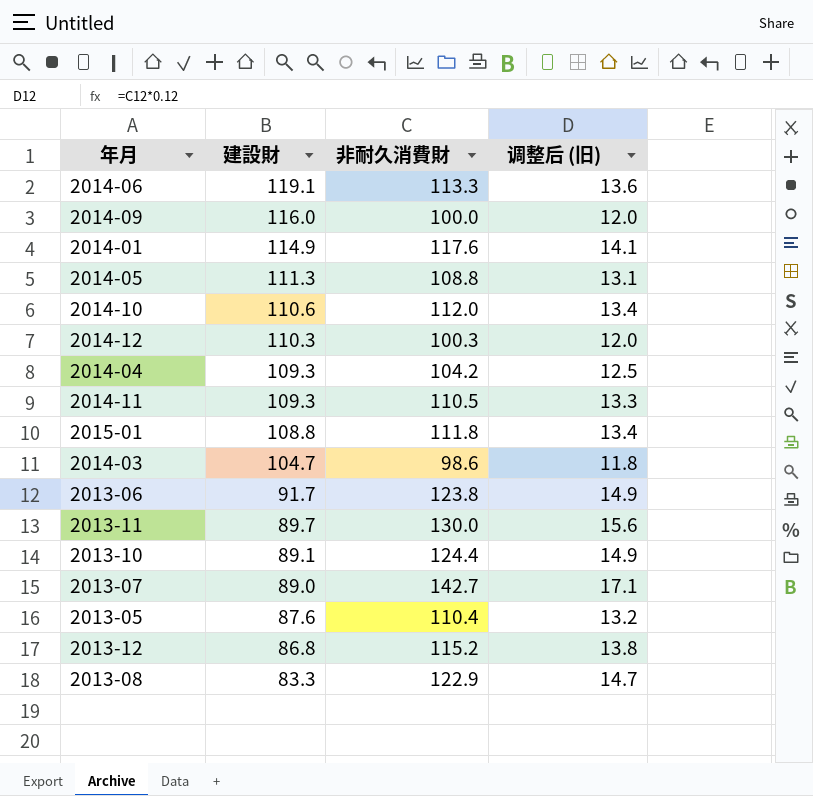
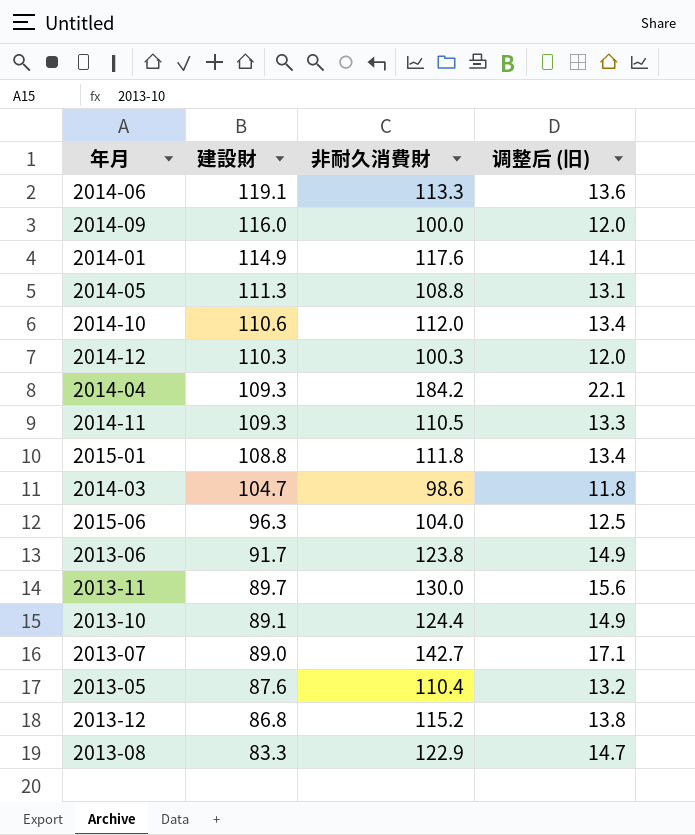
2014-04 | 非耐久消費財: 104.2 -> 184.2
2014-04 | 调整后 (旧): 12.5 -> 22.1
row 2015-06: none -> 96.3 | 104.0 | 12.5

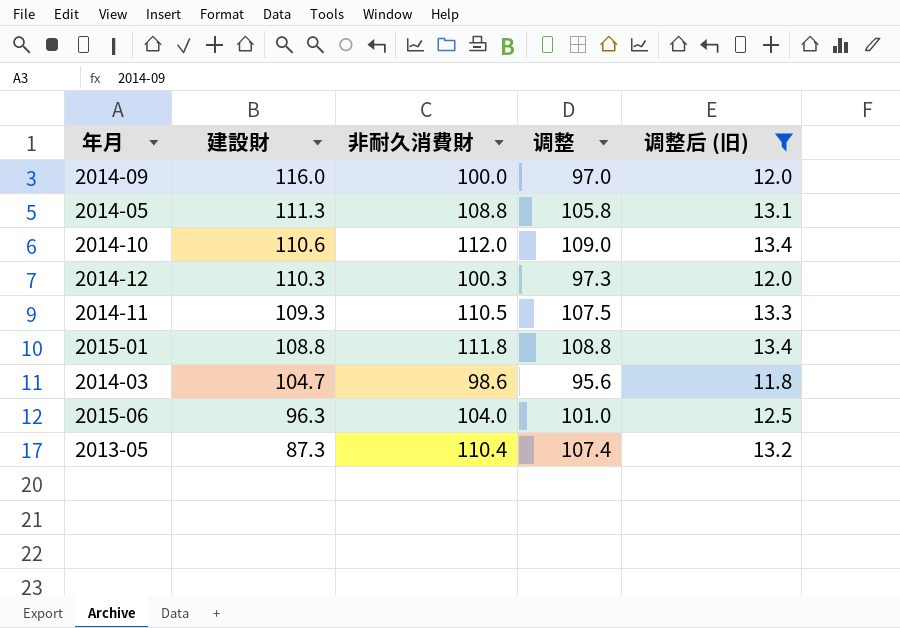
filter: none -> 调整后 (旧) <= 13.4
column 调整 | formula: none -> [非耐久消費財] - 3
2013-05 | 建設財: 87.6 -> 87.3

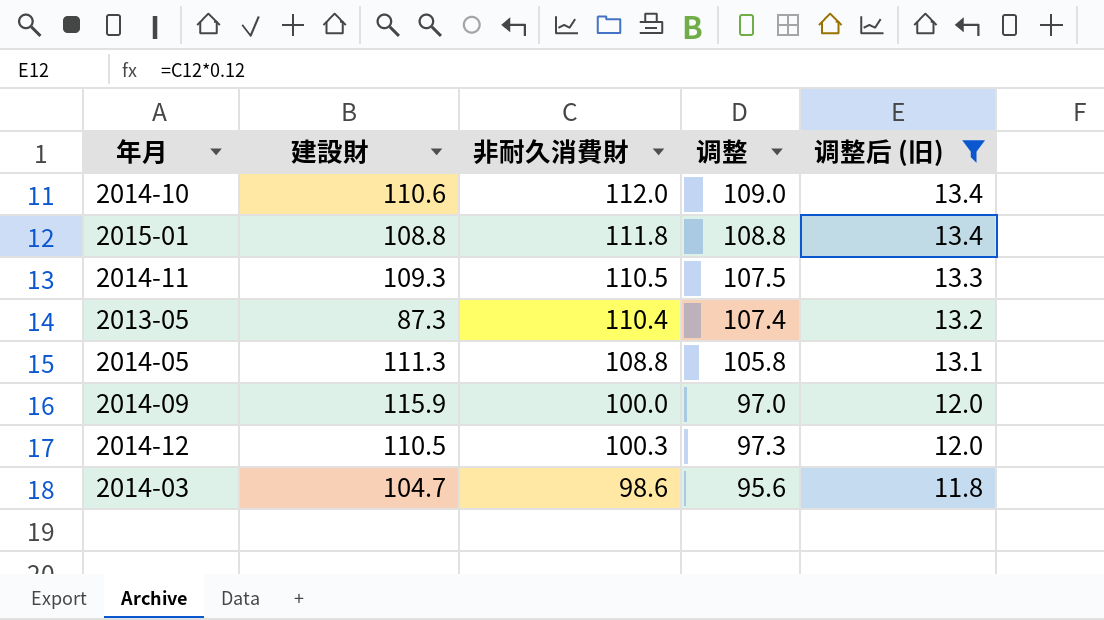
row order: 建設財 descending -> 调整后 (旧) descending
row 2015-06: 96.3 | 104.0 | 101.0 | 12.5 -> none
2014-09 | 建設財: 116.0 -> 115.9
2014-12 | 建設財: 110.3 -> 110.5

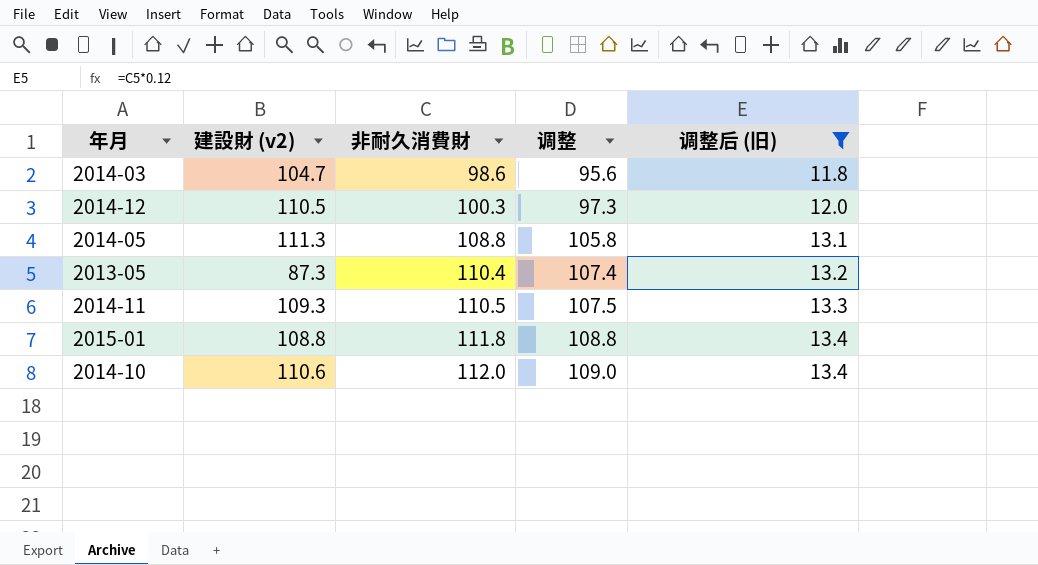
row order: 调整后 (旧) descending -> 非耐久消費財 ascending
column name: 建設財 -> 建設財 (v2)
row 2014-09: 115.9 | 100.0 | 97.0 | 12.0 -> none

